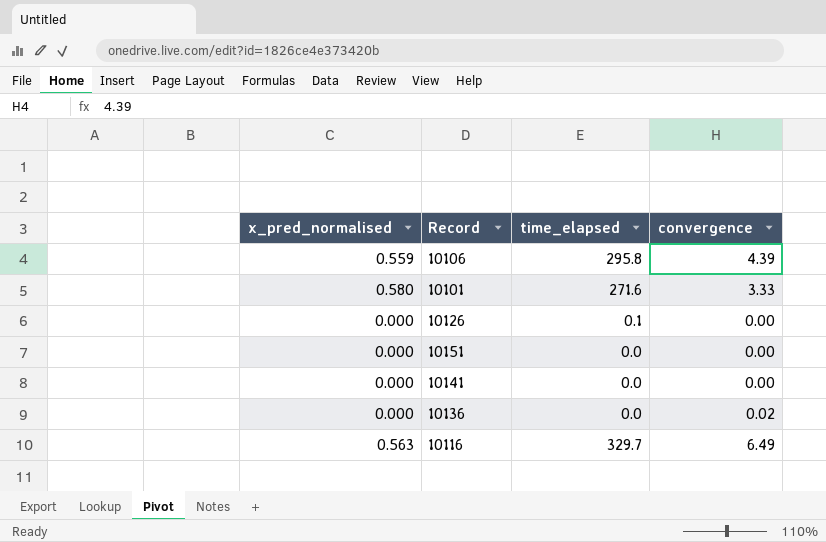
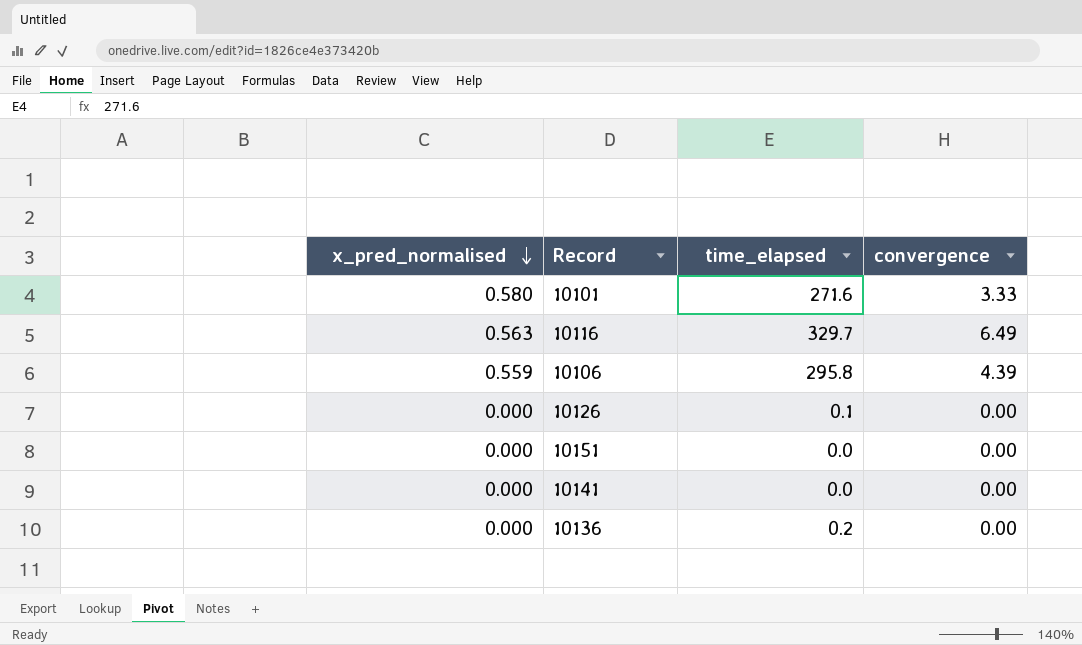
row order: none -> x_pred_normalised descending
10136 | time_elapsed: 0.0 -> 0.2
10136 | convergence: 0.02 -> 0.00

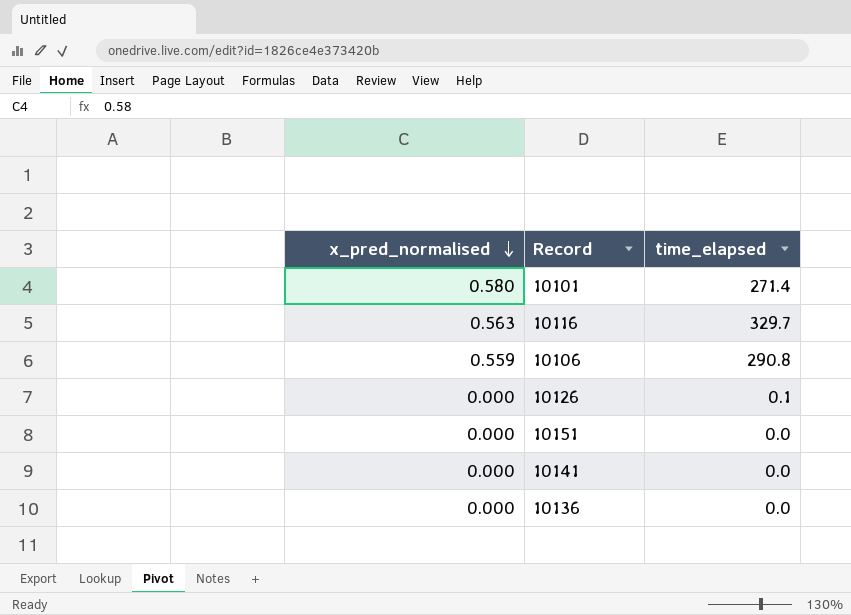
column convergence | position: 4 -> none
10101 | time_elapsed: 271.6 -> 271.4
10106 | time_elapsed: 295.8 -> 290.8
10136 | time_elapsed: 0.2 -> 0.0

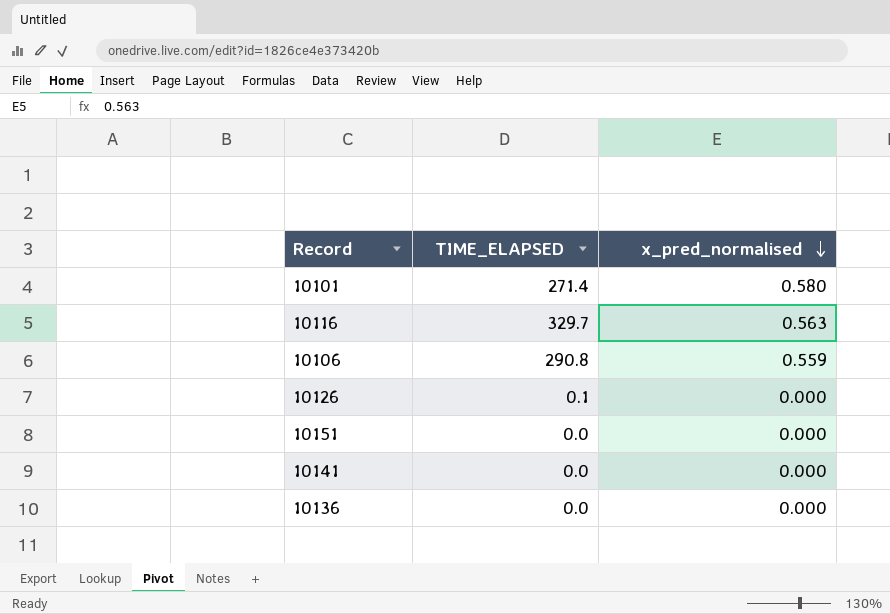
column name: time_elapsed -> TIME_ELAPSED
column x_pred_normalised | position: 1 -> 3

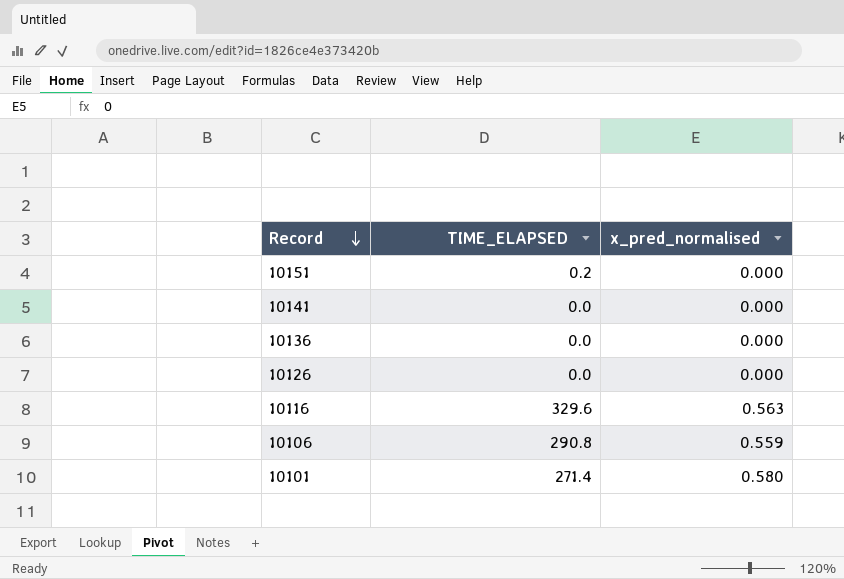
row order: x_pred_normalised descending -> Record descending
10151 | TIME_ELAPSED: 0.0 -> 0.2
10126 | TIME_ELAPSED: 0.1 -> 0.0
10116 | TIME_ELAPSED: 329.7 -> 329.6

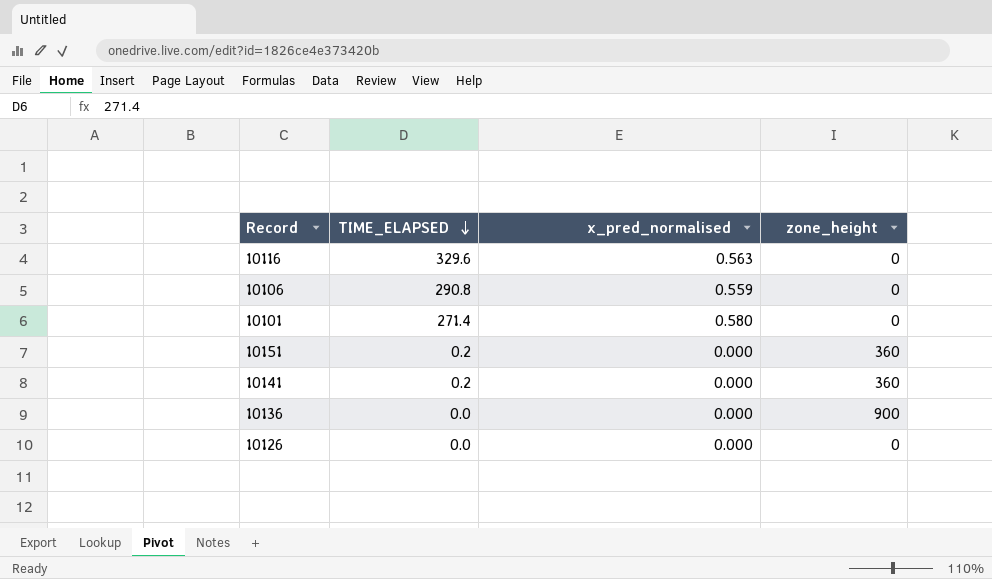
row order: Record descending -> TIME_ELAPSED descending
column zone_height | position: none -> 4
10141 | TIME_ELAPSED: 0.0 -> 0.2

